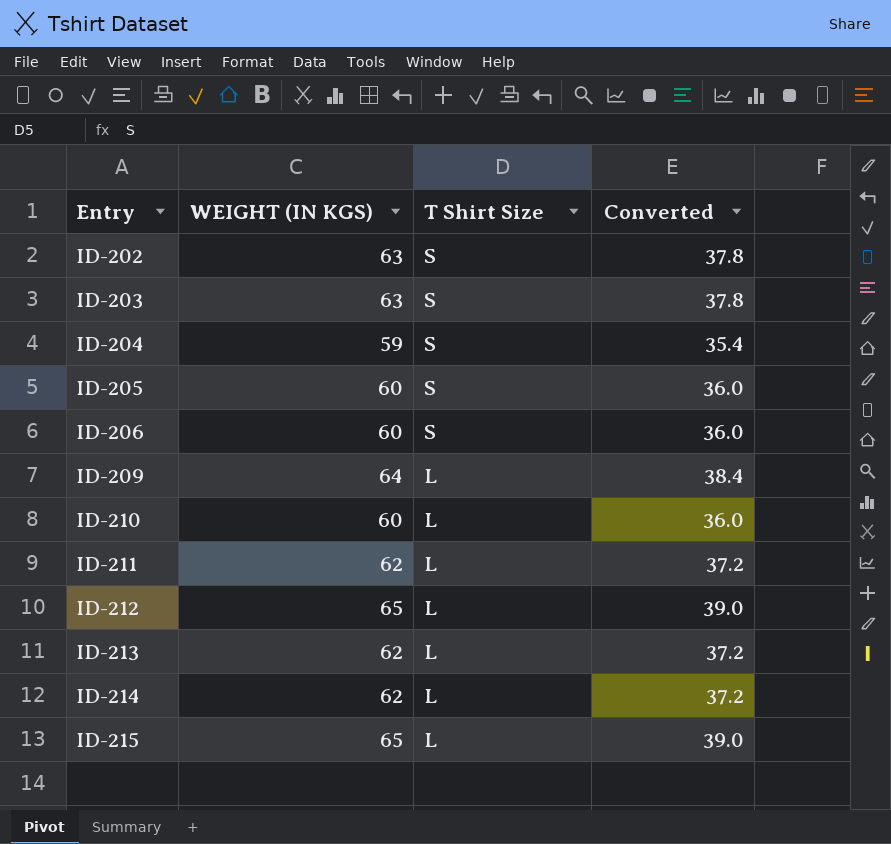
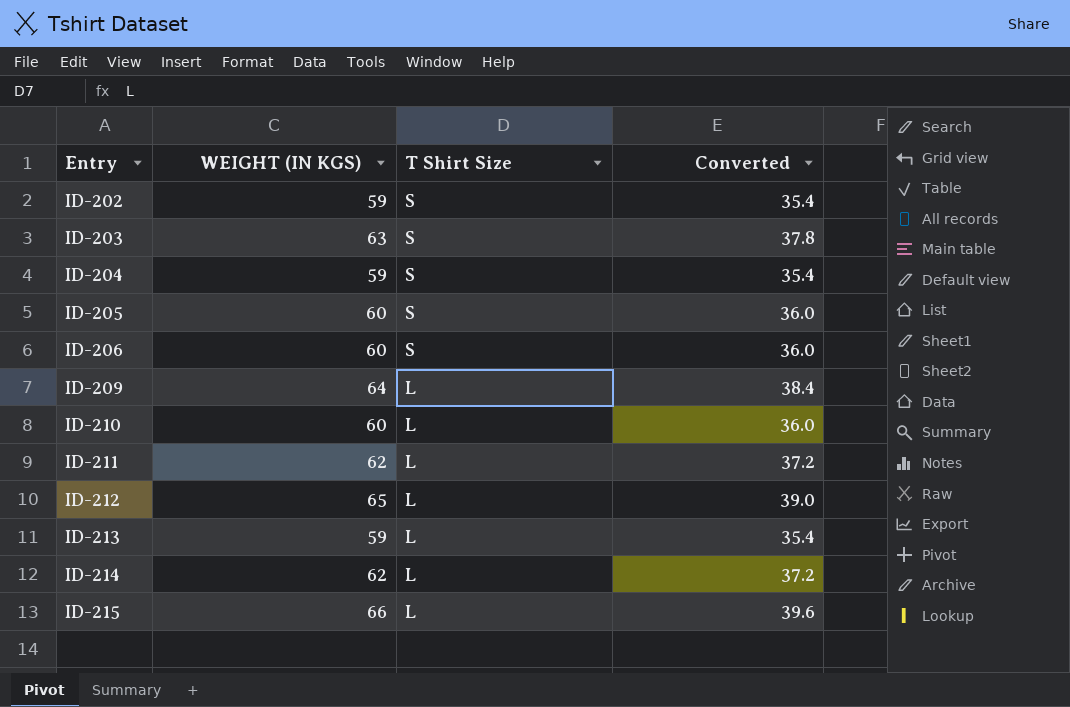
ID-202 | WEIGHT (IN KGS): 63 -> 59
ID-202 | Converted: 37.8 -> 35.4
ID-213 | WEIGHT (IN KGS): 62 -> 59
ID-213 | Converted: 37.2 -> 35.4
ID-215 | WEIGHT (IN KGS): 65 -> 66
ID-215 | Converted: 39.0 -> 39.6

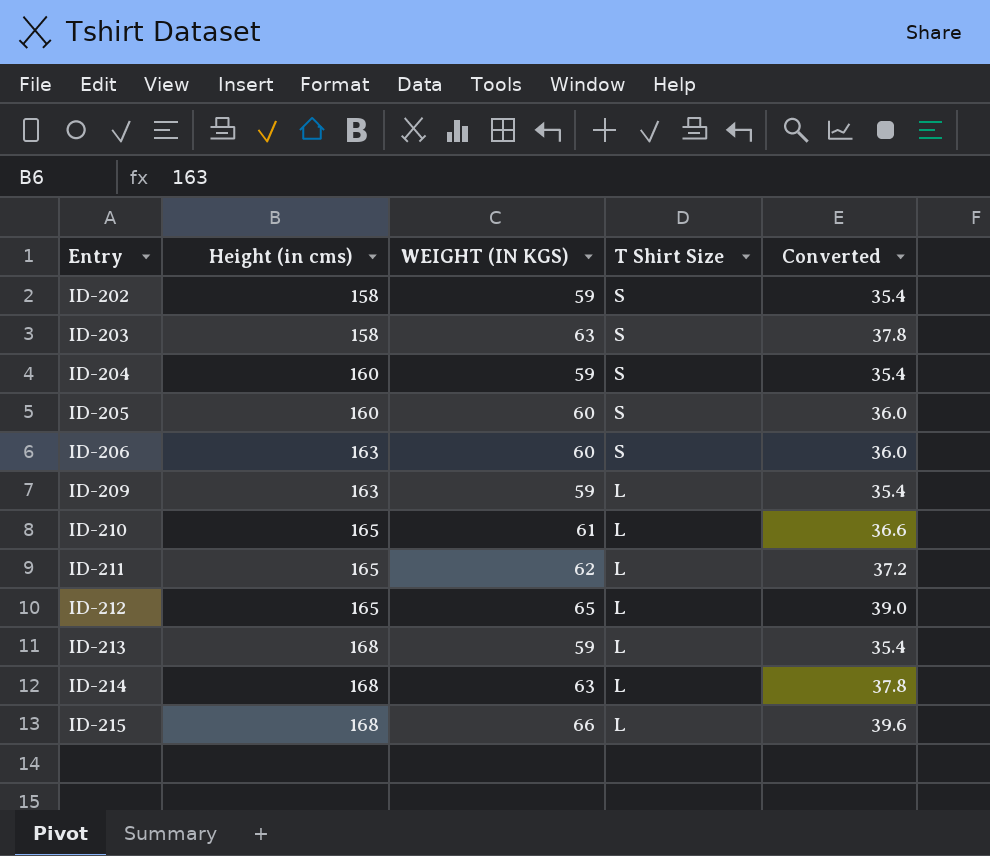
column Height (in cms) | position: none -> 2
ID-209 | WEIGHT (IN KGS): 64 -> 59
ID-209 | Converted: 38.4 -> 35.4
ID-210 | WEIGHT (IN KGS): 60 -> 61
ID-210 | Converted: 36.0 -> 36.6
ID-214 | WEIGHT (IN KGS): 62 -> 63
ID-214 | Converted: 37.2 -> 37.8

